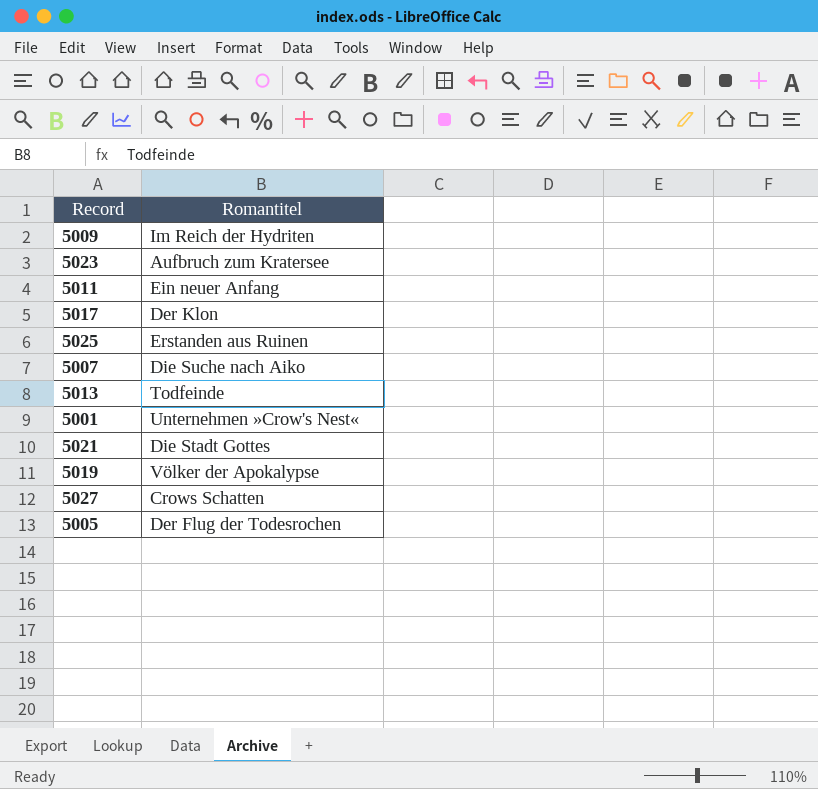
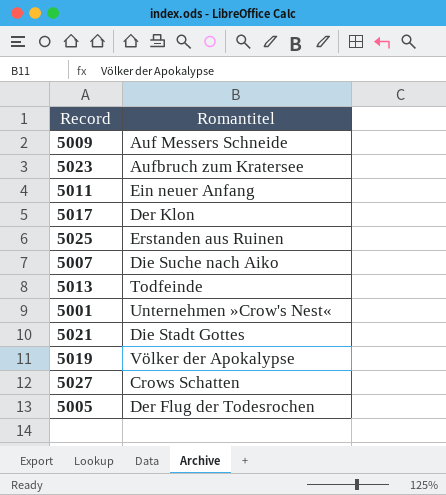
5009 | Romantitel: Im Reich der Hydriten -> Auf Messers Schneide

